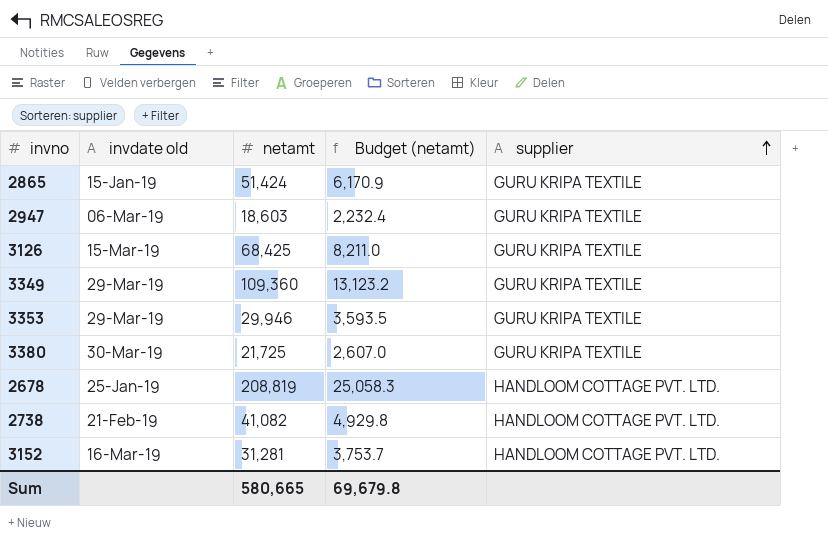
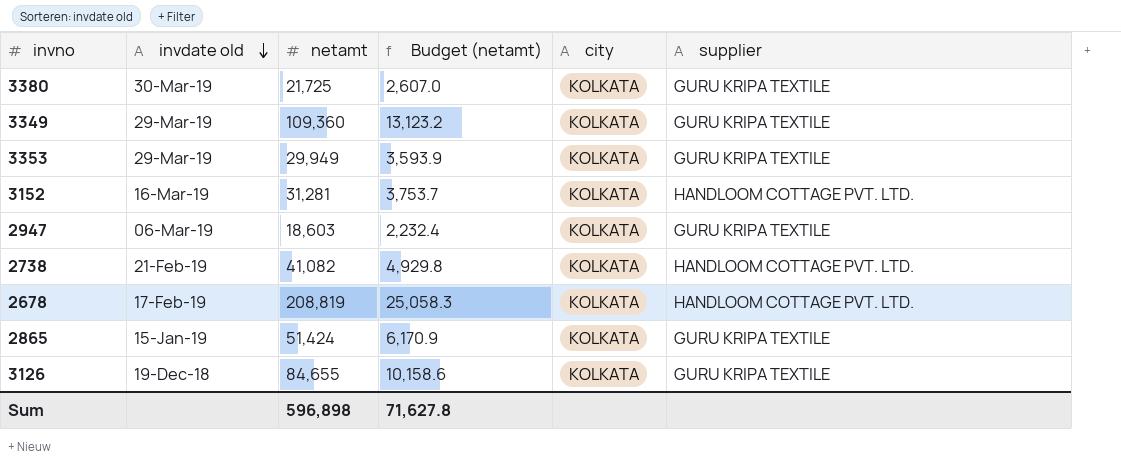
row order: supplier ascending -> invdate old descending
column city | position: none -> 5
3353 | netamt: 29,946 -> 29,949
3353 | Budget (netamt): 3,593.5 -> 3,593.9
2678 | invdate old: 25-Jan-19 -> 17-Feb-19
3126 | invdate old: 15-Mar-19 -> 19-Dec-18
3126 | netamt: 68,425 -> 84,655
3126 | Budget (netamt): 8,211.0 -> 10,158.6
Sum | netamt: 580,665 -> 596,898
Sum | Budget (netamt): 69,679.8 -> 71,627.8

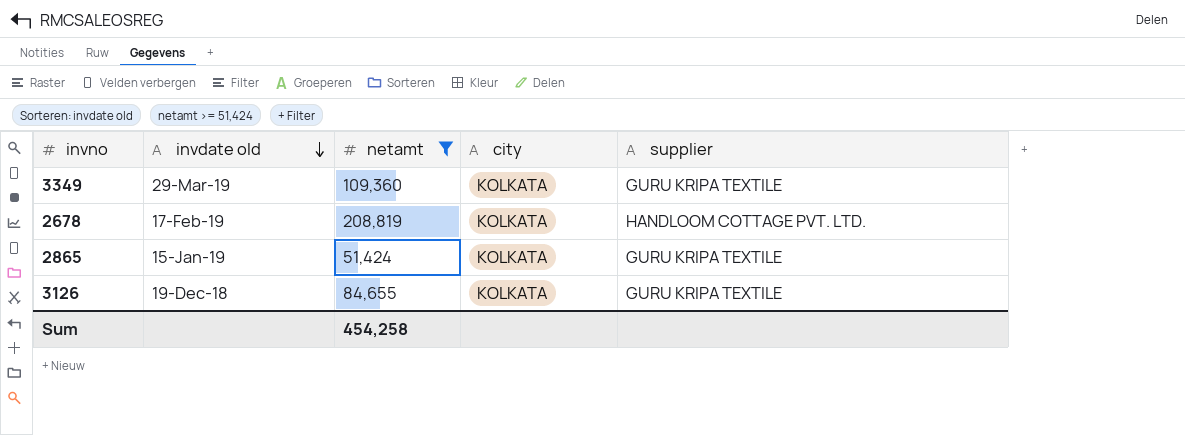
filter: none -> netamt >= 51,424
column Budget (netamt) | formula: [netamt] * 0.12 -> none
Sum | netamt: 596,898 -> 454,258

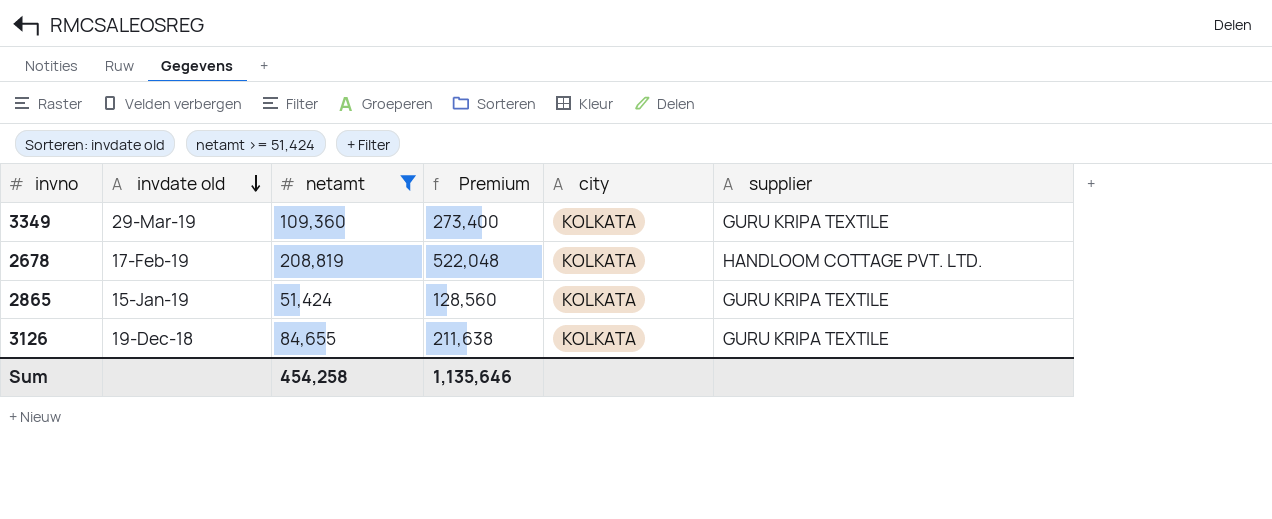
column Premium | formula: none -> [netamt] * 2.5

